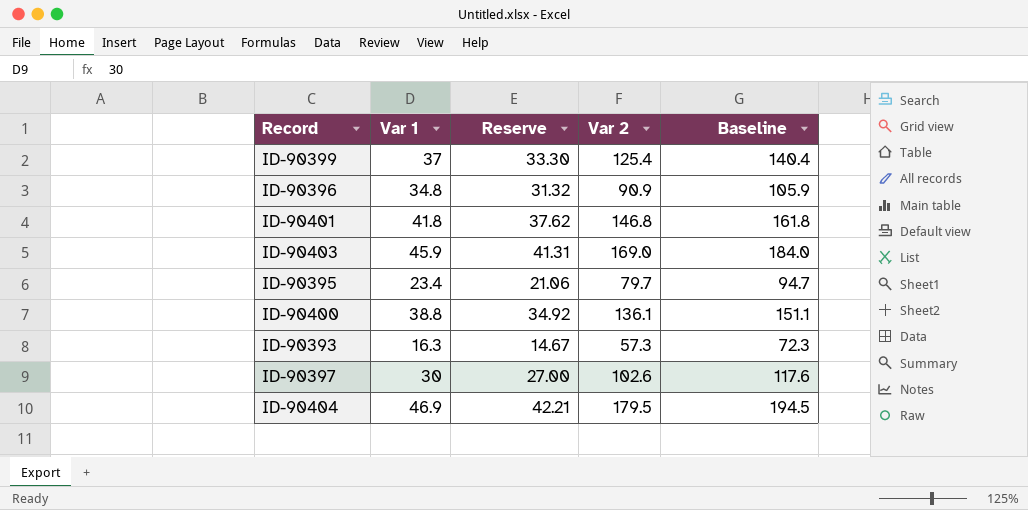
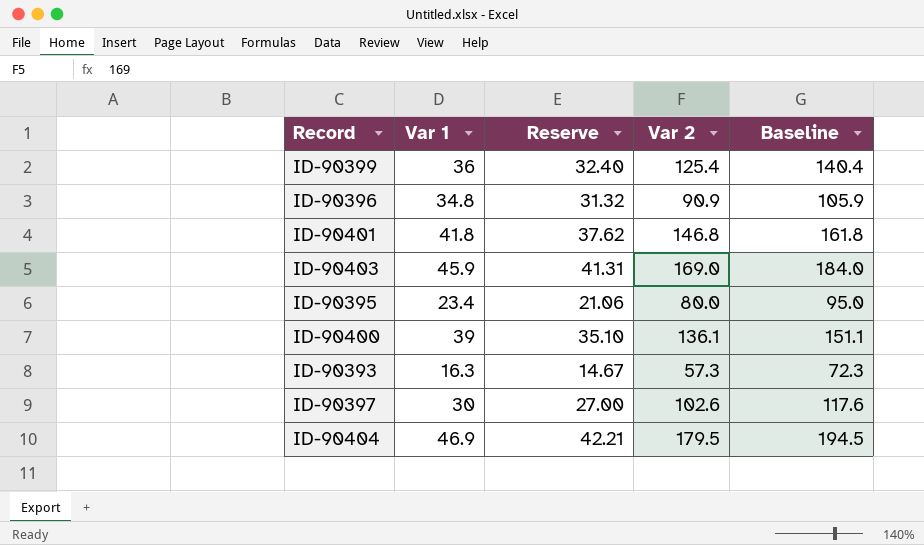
ID-90399 | Var 1: 37 -> 36
ID-90399 | Reserve: 33.30 -> 32.40
ID-90395 | Var 2: 79.7 -> 80.0
ID-90395 | Baseline: 94.7 -> 95.0
ID-90400 | Var 1: 38.8 -> 39
ID-90400 | Reserve: 34.92 -> 35.10

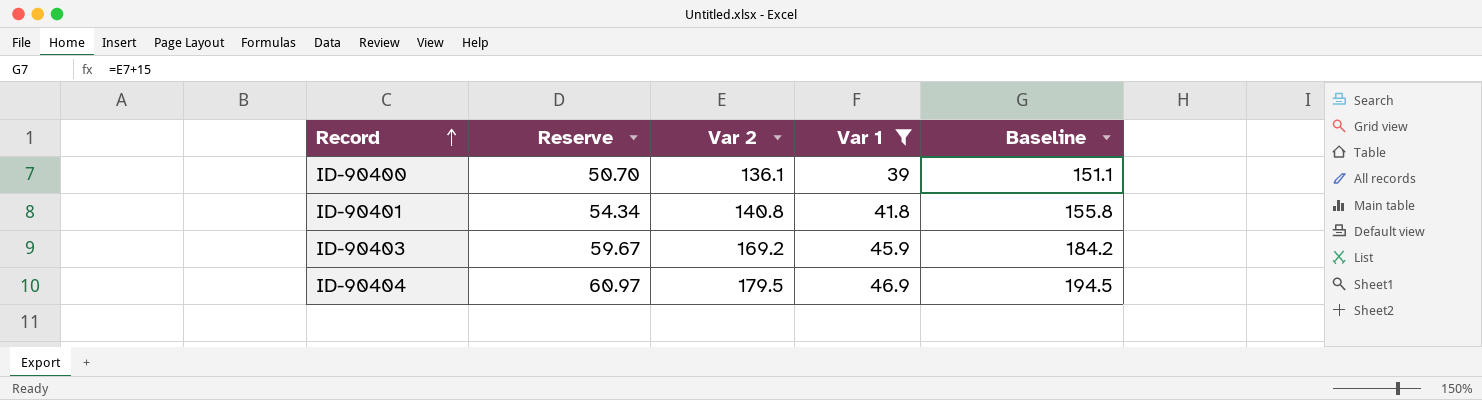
filter: none -> Var 1 >= 39
row order: none -> Record ascending
column Reserve | formula: [Var 1] * 0.9 -> [Var 1] * 1.3
column Var 1 | position: 2 -> 4
ID-90401 | Var 2: 146.8 -> 140.8
ID-90401 | Baseline: 161.8 -> 155.8
ID-90403 | Var 2: 169.0 -> 169.2
ID-90403 | Baseline: 184.0 -> 184.2

